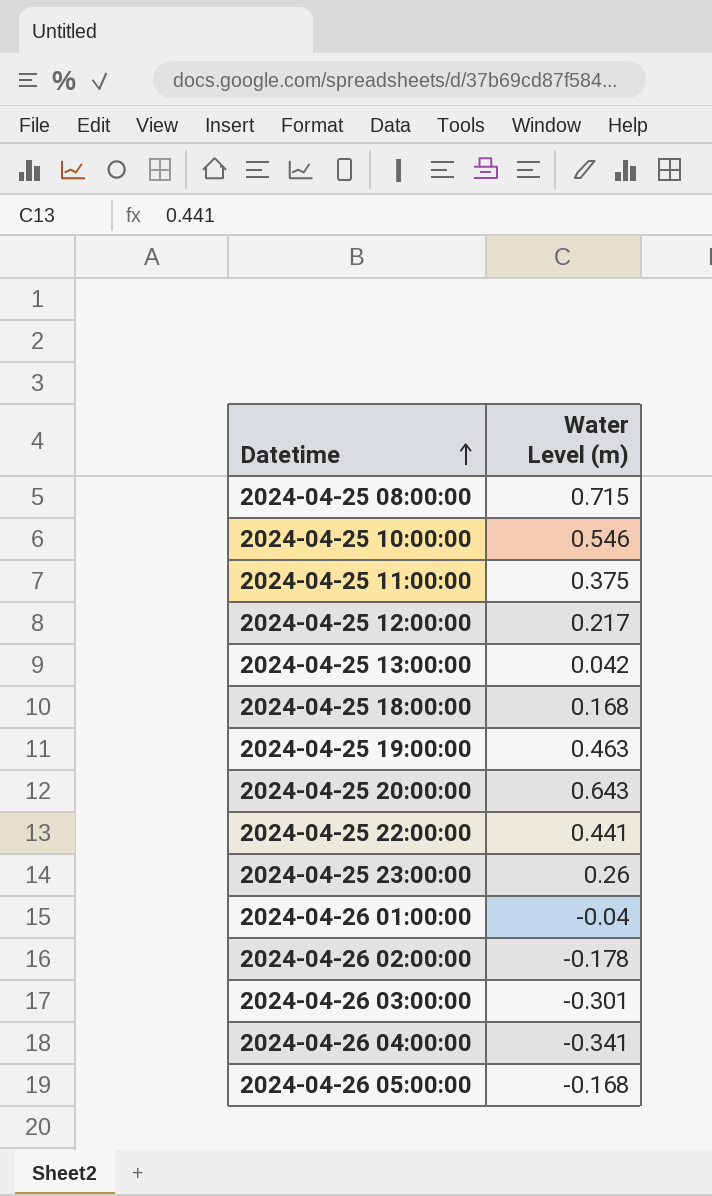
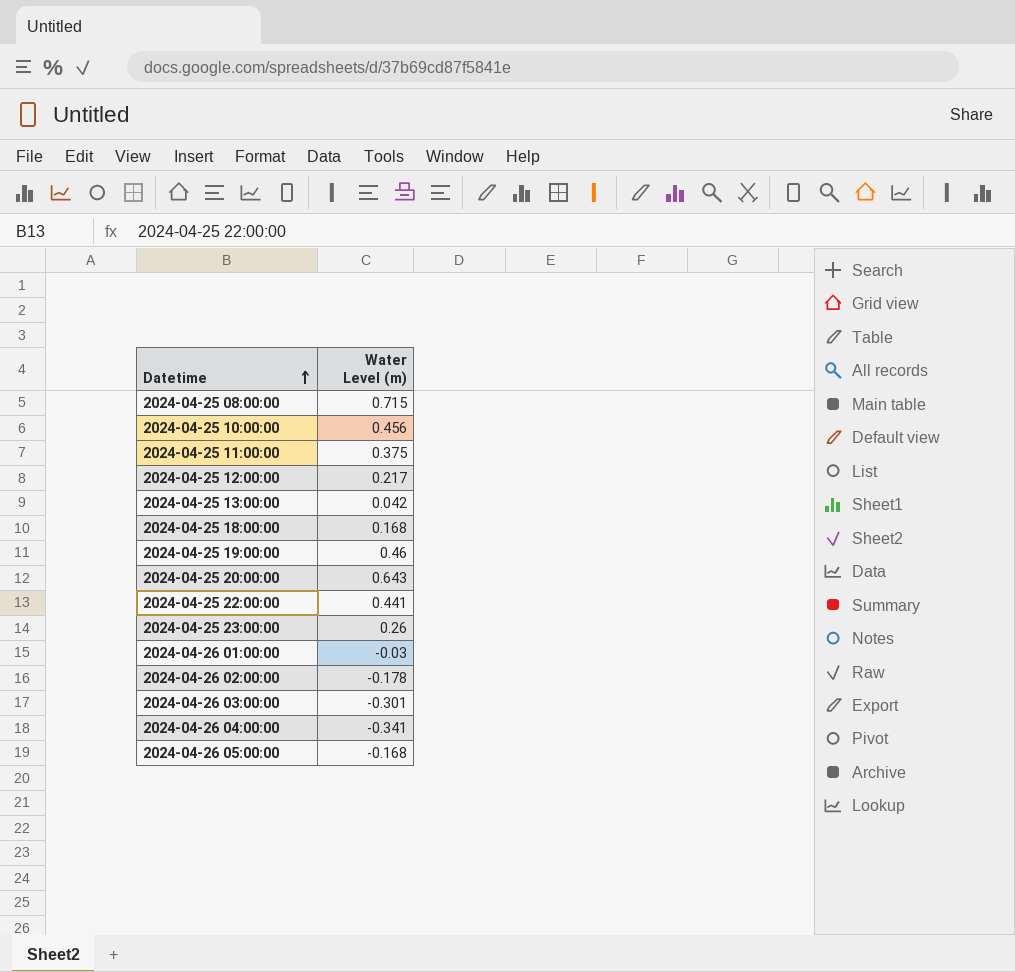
2024-04-25 10:00:00 | Water Level (m): 0.546 -> 0.456
2024-04-25 19:00:00 | Water Level (m): 0.463 -> 0.46
2024-04-26 01:00:00 | Water Level (m): -0.04 -> -0.03

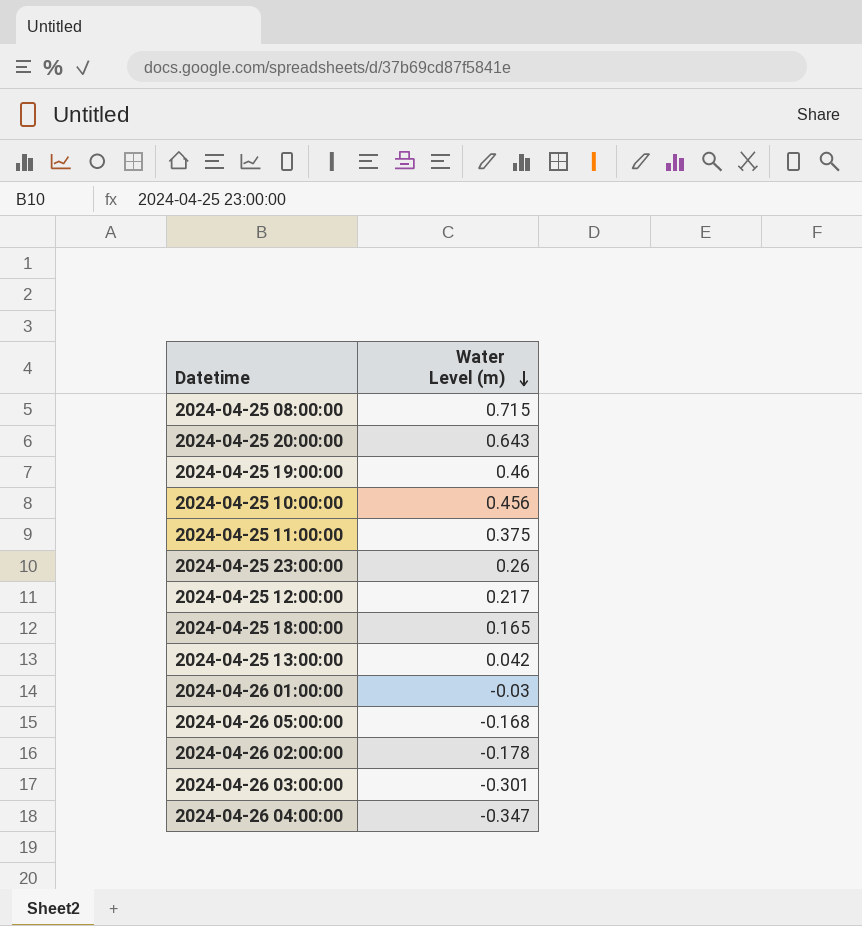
row order: Datetime ascending -> Water Level (m) descending
row 2024-04-25 22:00:00: 0.441 -> none
2024-04-25 18:00:00 | Water Level (m): 0.168 -> 0.165
2024-04-26 04:00:00 | Water Level (m): -0.341 -> -0.347

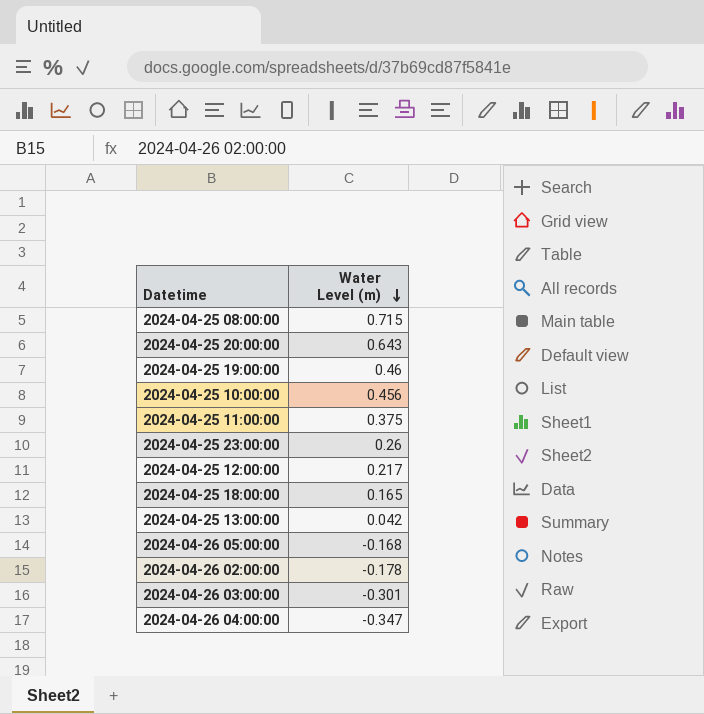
row 2024-04-26 01:00:00: -0.03 -> none

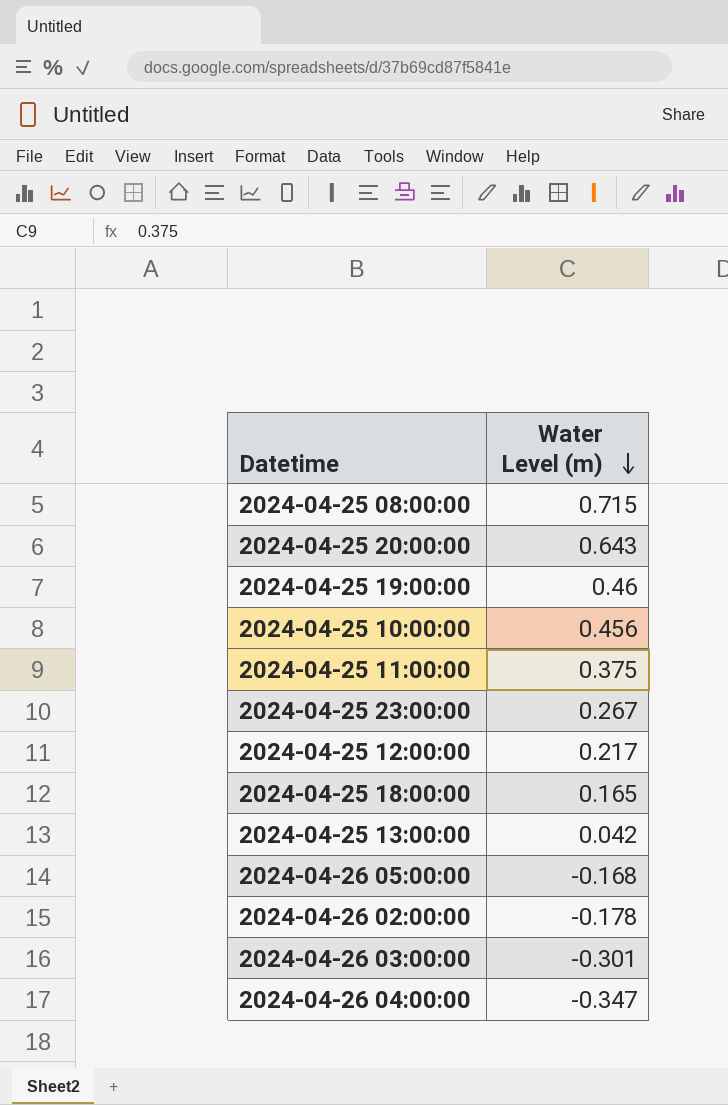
2024-04-25 23:00:00 | Water Level (m): 0.26 -> 0.267

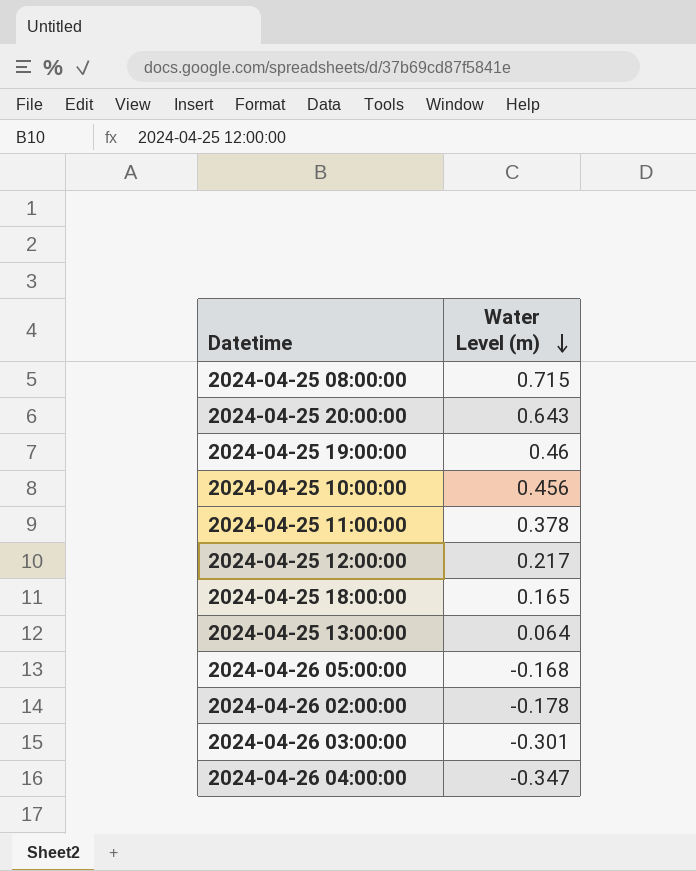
row 2024-04-25 23:00:00: 0.267 -> none
2024-04-25 11:00:00 | Water Level (m): 0.375 -> 0.378
2024-04-25 13:00:00 | Water Level (m): 0.042 -> 0.064

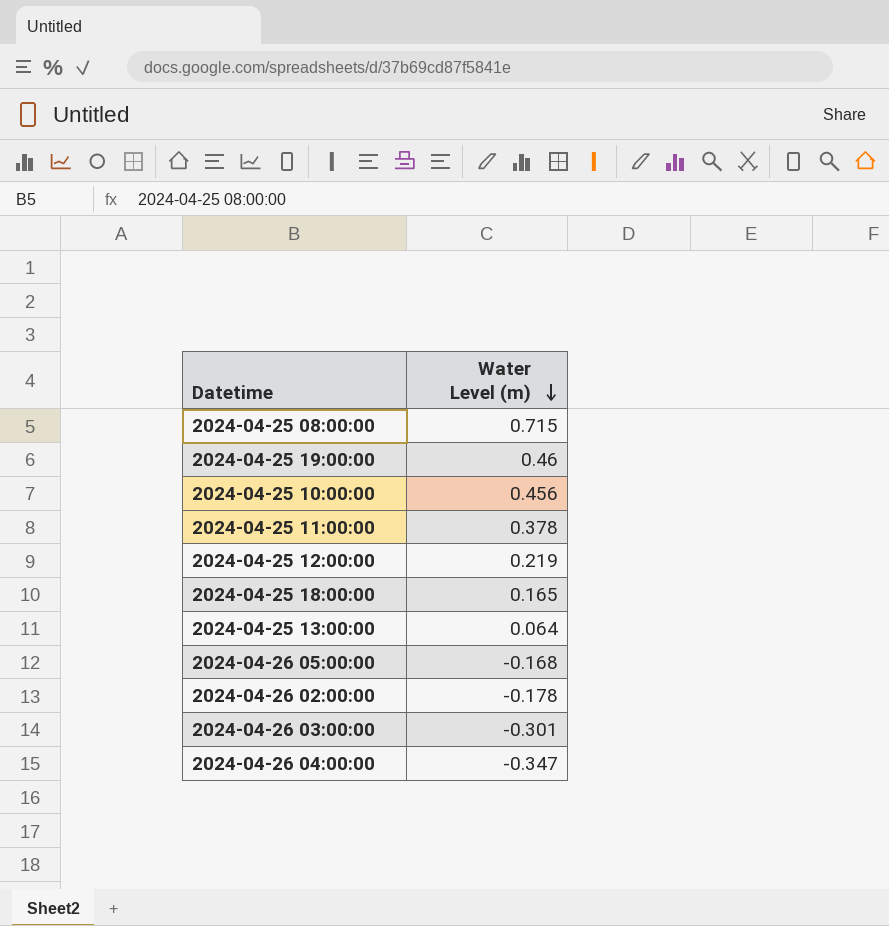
row 2024-04-25 20:00:00: 0.643 -> none
2024-04-25 12:00:00 | Water Level (m): 0.217 -> 0.219

